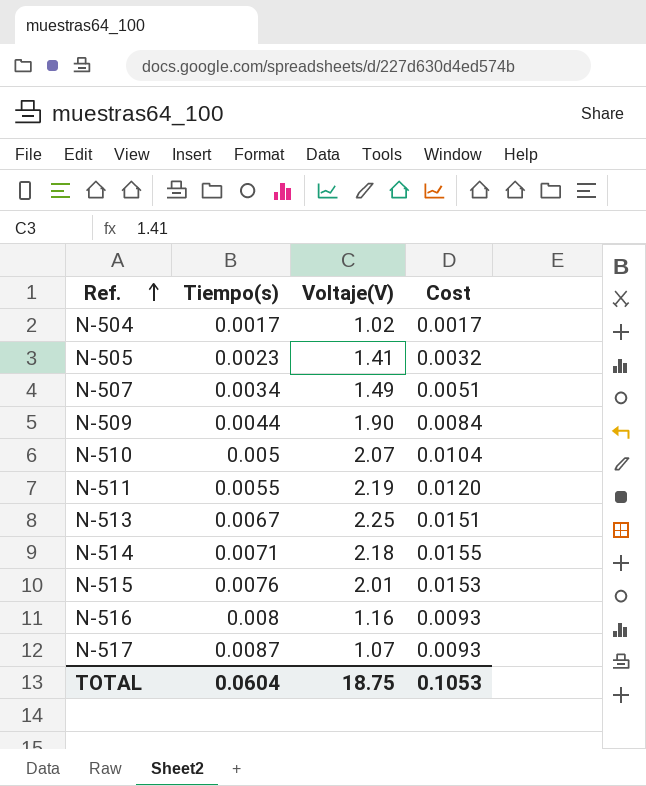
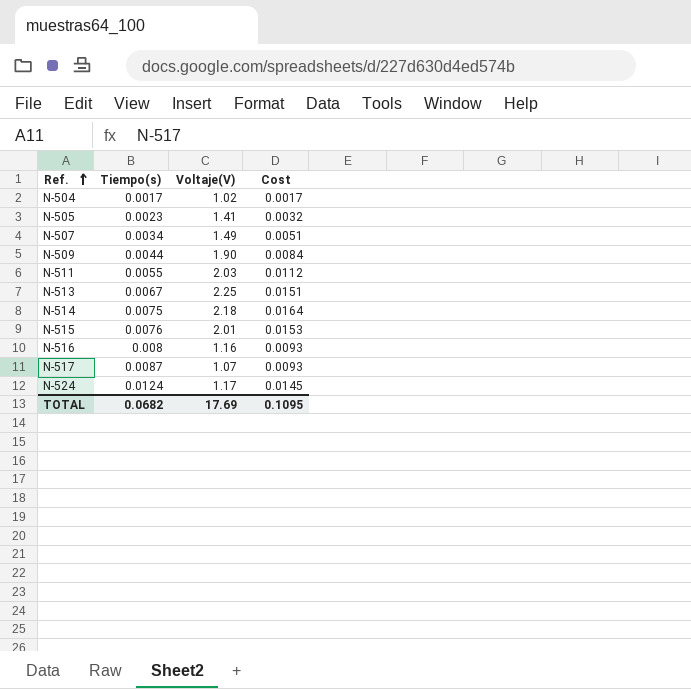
row N-510: 0.005 | 2.07 | 0.0104 -> none
N-511 | Voltaje(V): 2.19 -> 2.03
N-511 | Cost: 0.0120 -> 0.0112
N-514 | Tiempo(s): 0.0071 -> 0.0075
N-514 | Cost: 0.0155 -> 0.0164
row N-524: none -> 0.0124 | 1.17 | 0.0145
TOTAL | Tiempo(s): 0.0604 -> 0.0682
TOTAL | Voltaje(V): 18.75 -> 17.69
TOTAL | Cost: 0.1053 -> 0.1095

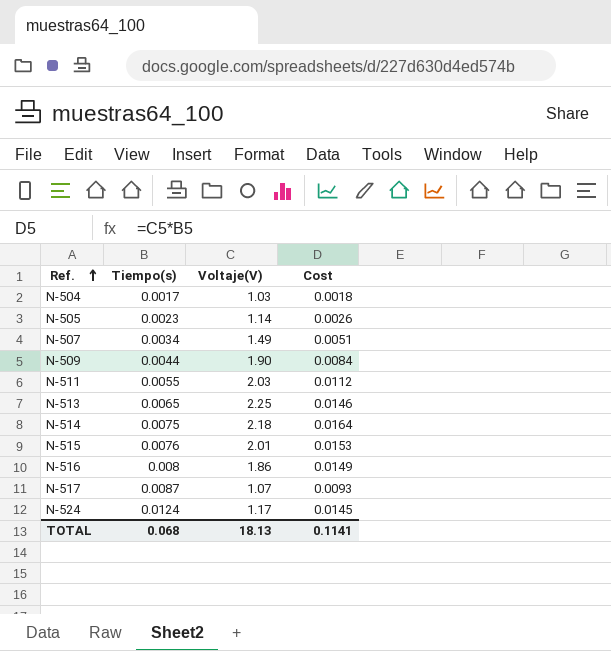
N-504 | Voltaje(V): 1.02 -> 1.03
N-504 | Cost: 0.0017 -> 0.0018
N-505 | Voltaje(V): 1.41 -> 1.14
N-505 | Cost: 0.0032 -> 0.0026
N-513 | Tiempo(s): 0.0067 -> 0.0065
N-513 | Cost: 0.0151 -> 0.0146
N-516 | Voltaje(V): 1.16 -> 1.86
N-516 | Cost: 0.0093 -> 0.0149
TOTAL | Tiempo(s): 0.0682 -> 0.068
TOTAL | Voltaje(V): 17.69 -> 18.13
TOTAL | Cost: 0.1095 -> 0.1141

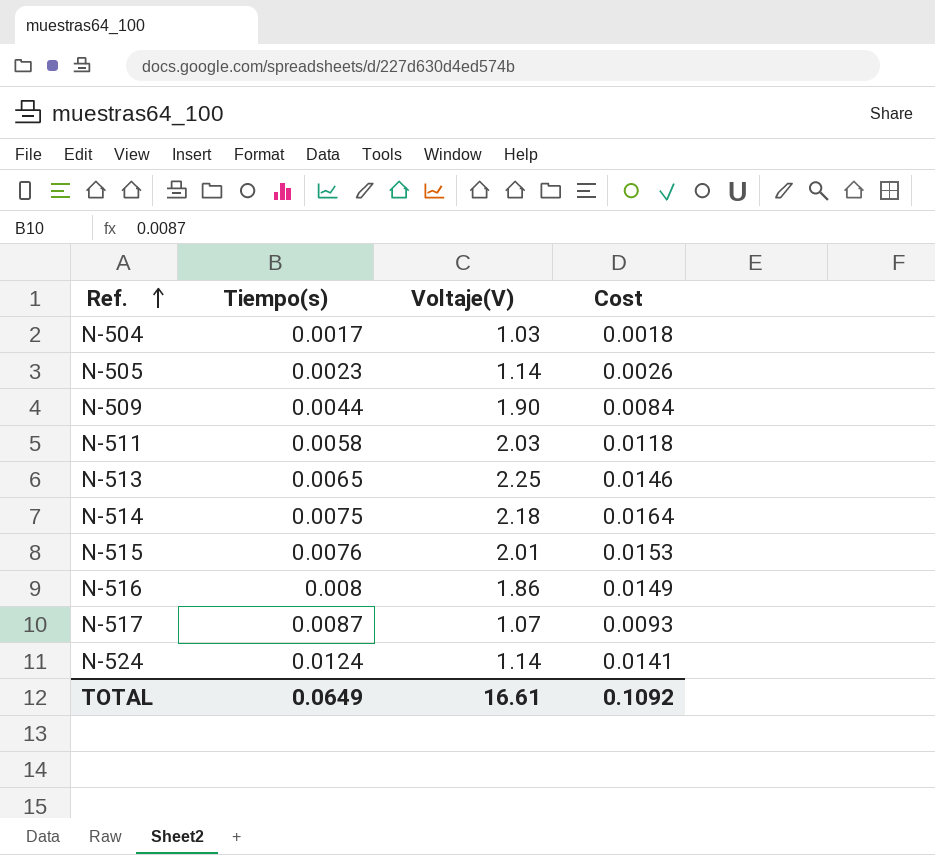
row N-507: 0.0034 | 1.49 | 0.0051 -> none
N-511 | Tiempo(s): 0.0055 -> 0.0058
N-511 | Cost: 0.0112 -> 0.0118
N-524 | Voltaje(V): 1.17 -> 1.14
N-524 | Cost: 0.0145 -> 0.0141
TOTAL | Tiempo(s): 0.068 -> 0.0649
TOTAL | Voltaje(V): 18.13 -> 16.61
TOTAL | Cost: 0.1141 -> 0.1092

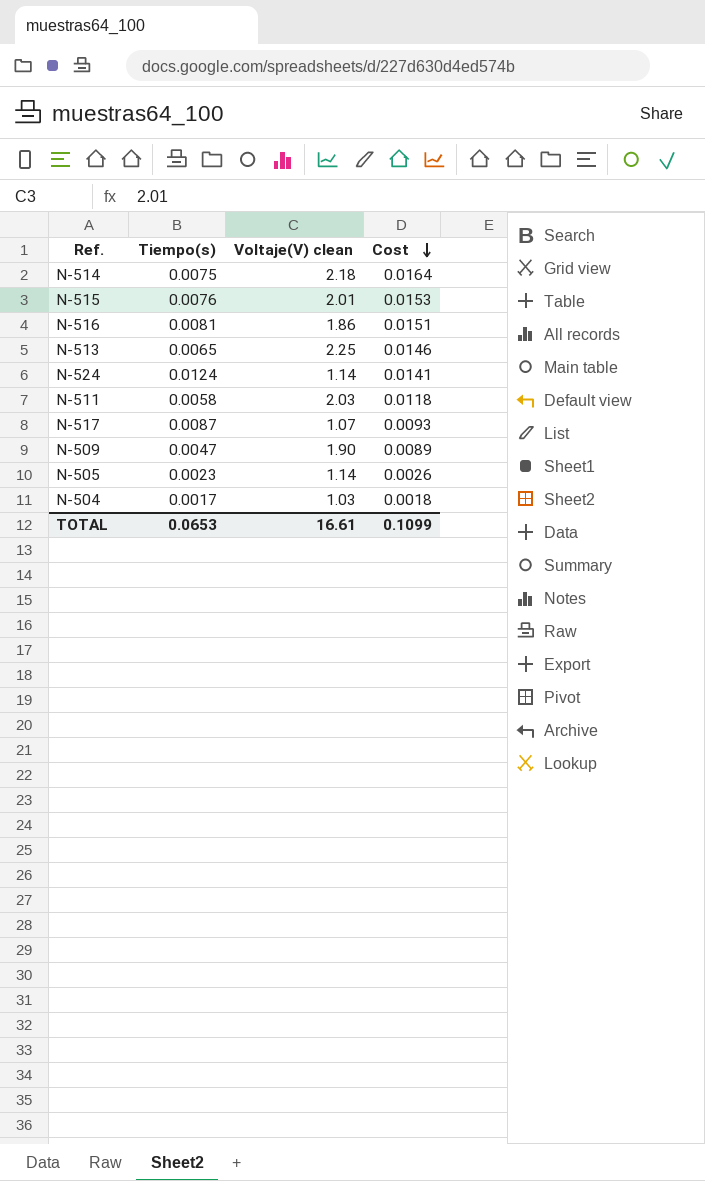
row order: Ref. ascending -> Cost descending
column name: Voltaje(V) -> Voltaje(V) clean
N-516 | Tiempo(s): 0.008 -> 0.0081
N-516 | Cost: 0.0149 -> 0.0151
N-509 | Tiempo(s): 0.0044 -> 0.0047
N-509 | Cost: 0.0084 -> 0.0089
TOTAL | Tiempo(s): 0.0649 -> 0.0653
TOTAL | Cost: 0.1092 -> 0.1099

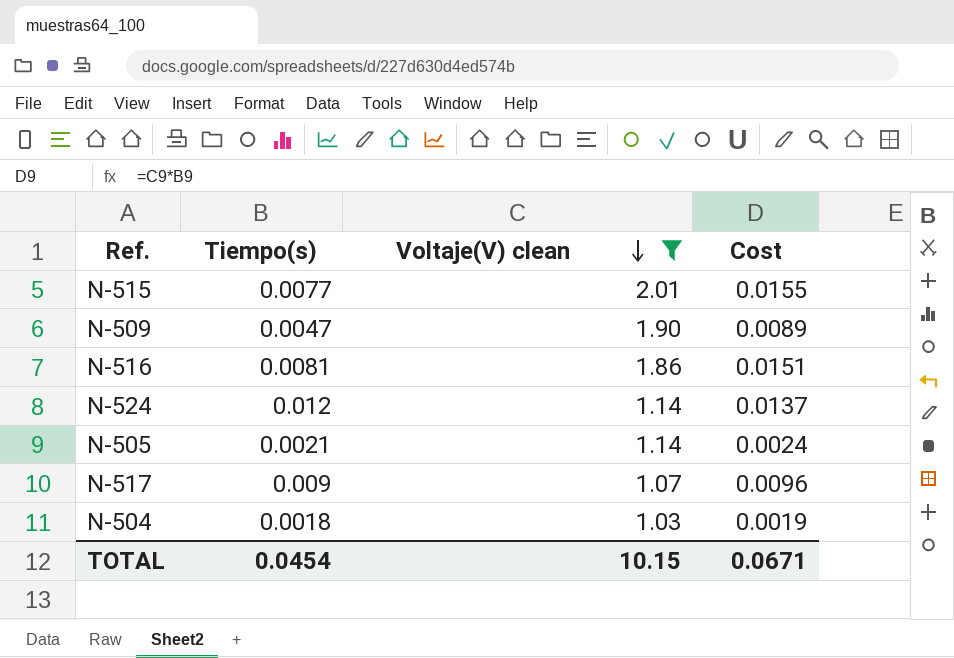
filter: none -> Voltaje(V) clean <= 2.01
row order: Cost descending -> Voltaje(V) clean descending
N-515 | Tiempo(s): 0.0076 -> 0.0077
N-515 | Cost: 0.0153 -> 0.0155
N-524 | Tiempo(s): 0.0124 -> 0.012
N-524 | Cost: 0.0141 -> 0.0137
N-505 | Tiempo(s): 0.0023 -> 0.0021
N-505 | Cost: 0.0026 -> 0.0024
N-517 | Tiempo(s): 0.0087 -> 0.009
N-517 | Cost: 0.0093 -> 0.0096
N-504 | Tiempo(s): 0.0017 -> 0.0018
N-504 | Cost: 0.0018 -> 0.0019
TOTAL | Tiempo(s): 0.0653 -> 0.0454
TOTAL | Voltaje(V) clean: 16.61 -> 10.15
TOTAL | Cost: 0.1099 -> 0.0671

